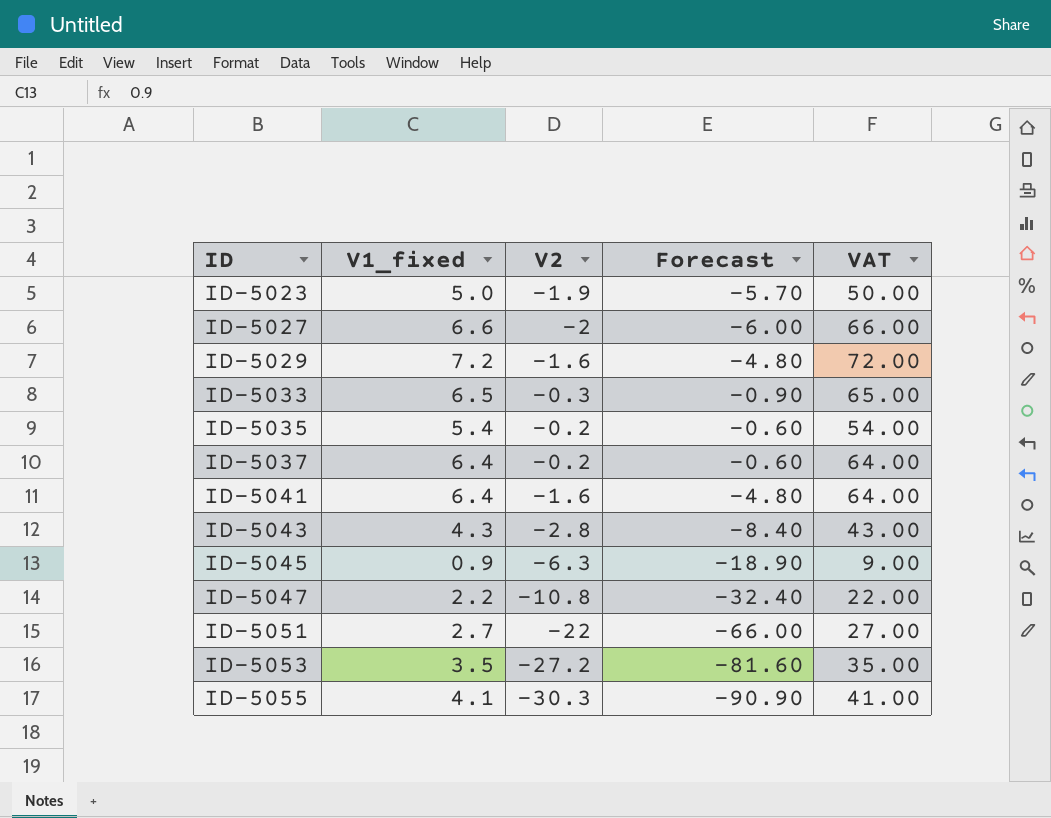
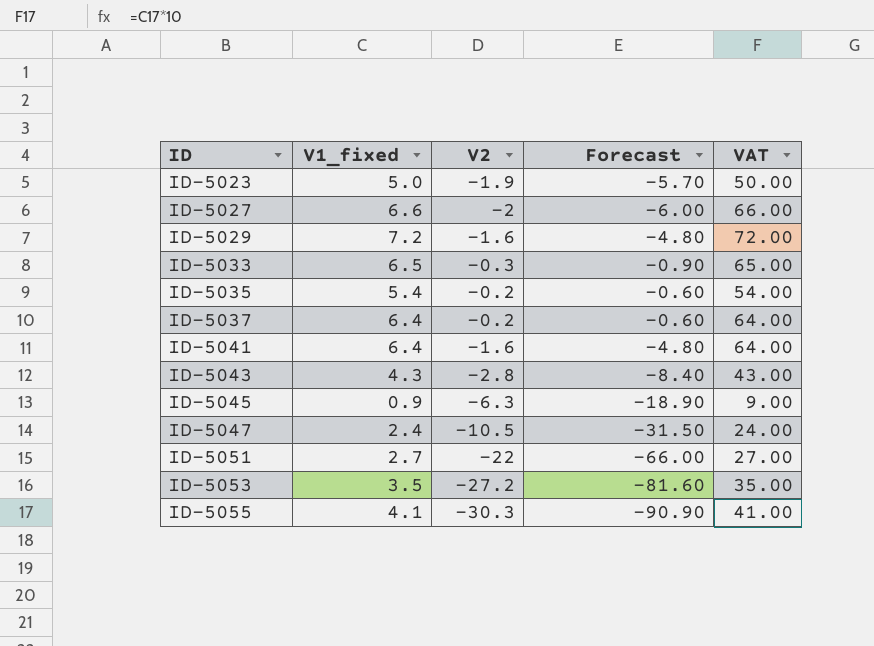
ID-5047 | V1_fixed: 2.2 -> 2.4
ID-5047 | V2: -10.8 -> -10.5
ID-5047 | Forecast: -32.40 -> -31.50
ID-5047 | VAT: 22.00 -> 24.00

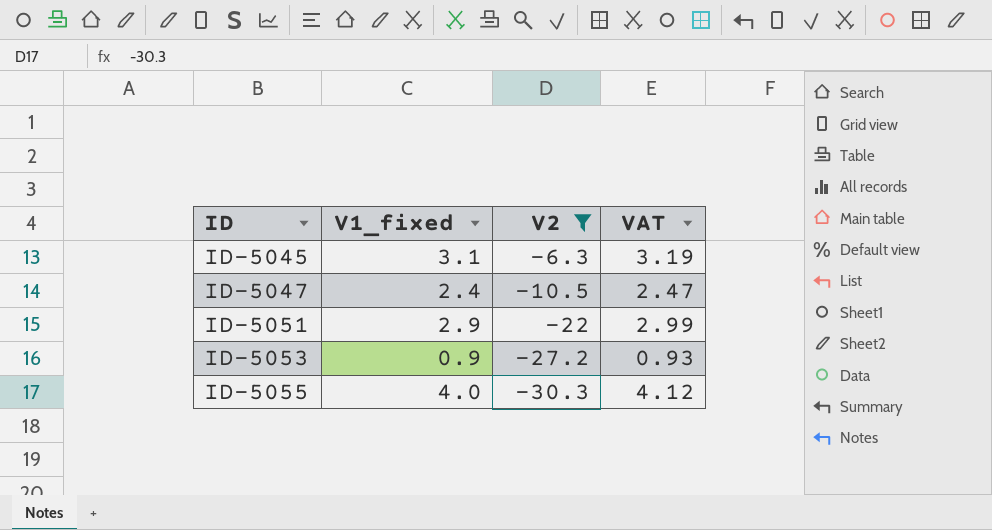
filter: none -> V2 <= -6.3
column Forecast | formula: [V2] * 3 -> none
column VAT | formula: [V1_fixed] * 10 -> [V1_fixed] * 1.03
ID-5045 | V1_fixed: 0.9 -> 3.1
ID-5051 | V1_fixed: 2.7 -> 2.9
ID-5053 | V1_fixed: 3.5 -> 0.9
ID-5055 | V1_fixed: 4.1 -> 4.0

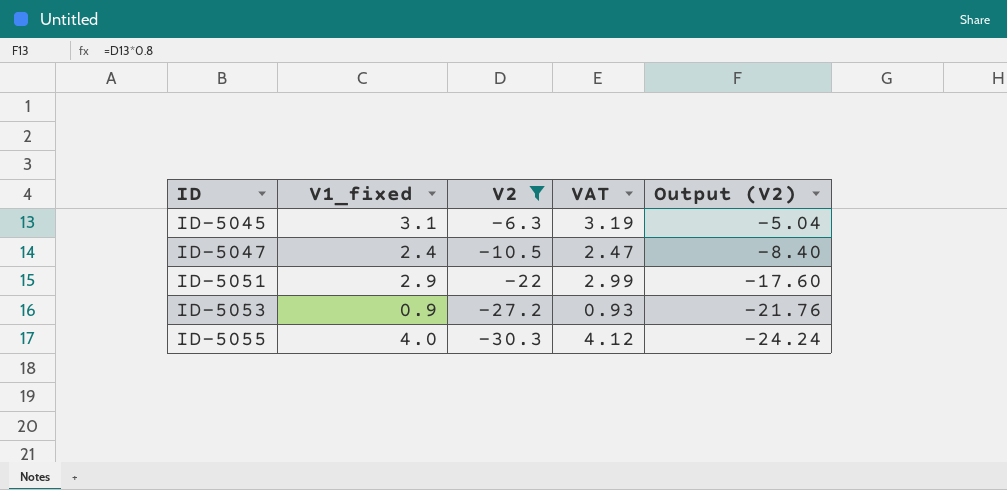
column Output (V2) | formula: none -> [V2] * 0.8

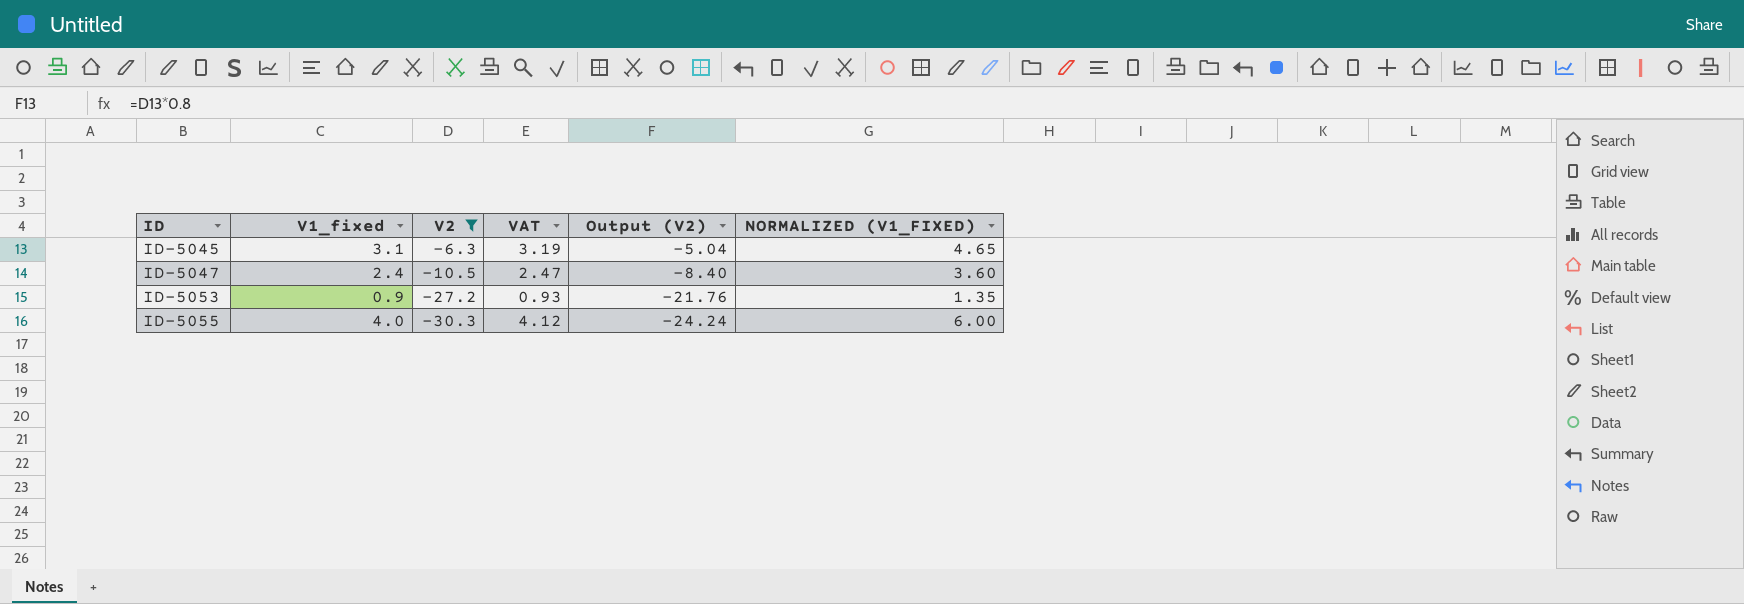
column NORMALIZED (V1_FIXED) | formula: none -> [V1_fixed] * 1.5
row ID-5051: 2.9 | -22 | 2.99 | -17.60 -> none

